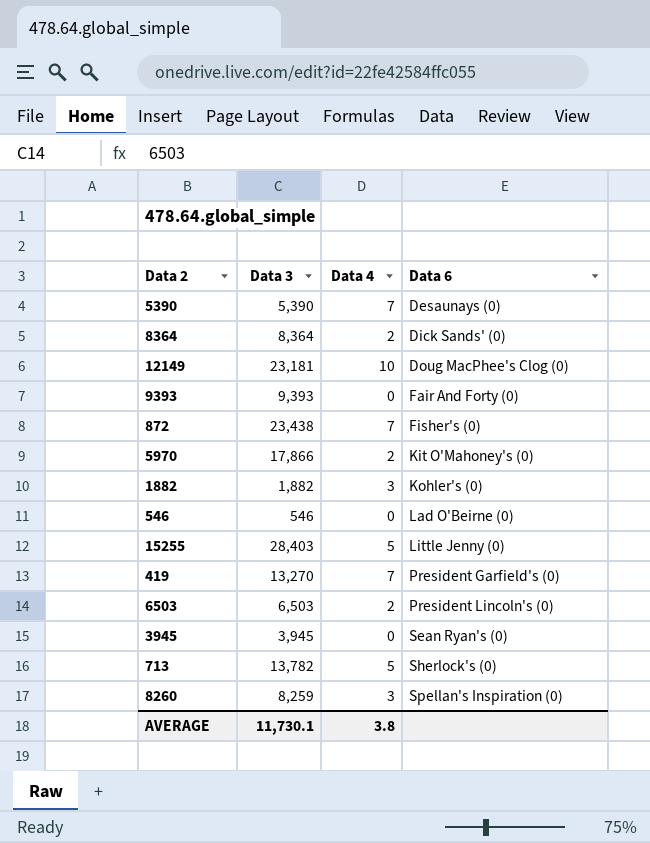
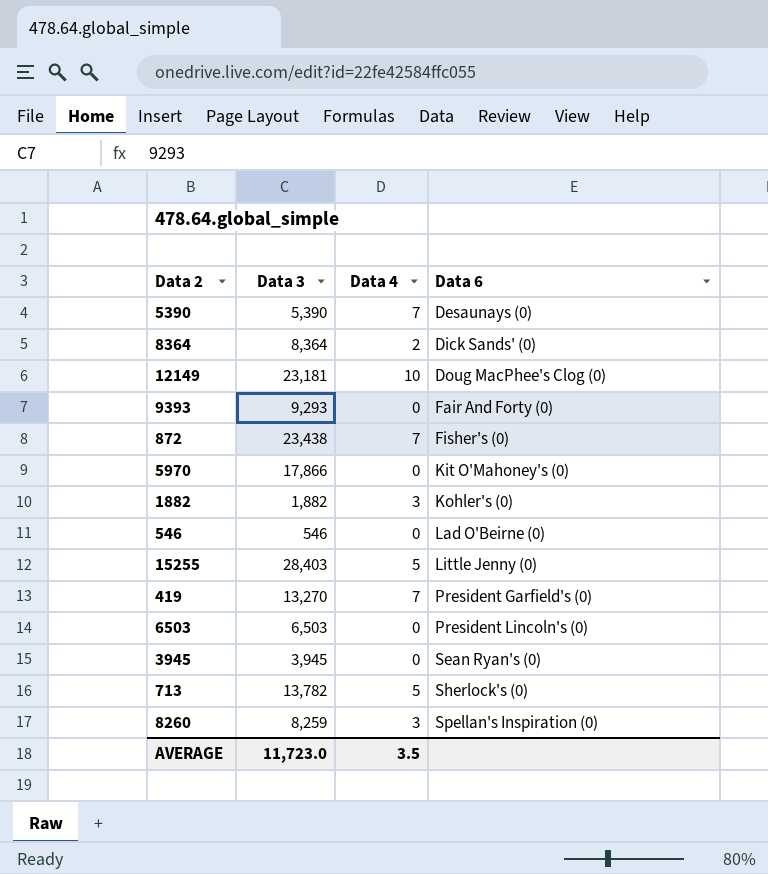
9393 | Data 3: 9,393 -> 9,293
5970 | Data 4: 2 -> 0
6503 | Data 4: 2 -> 0
AVERAGE | Data 3: 11,730.1 -> 11,723.0
AVERAGE | Data 4: 3.8 -> 3.5

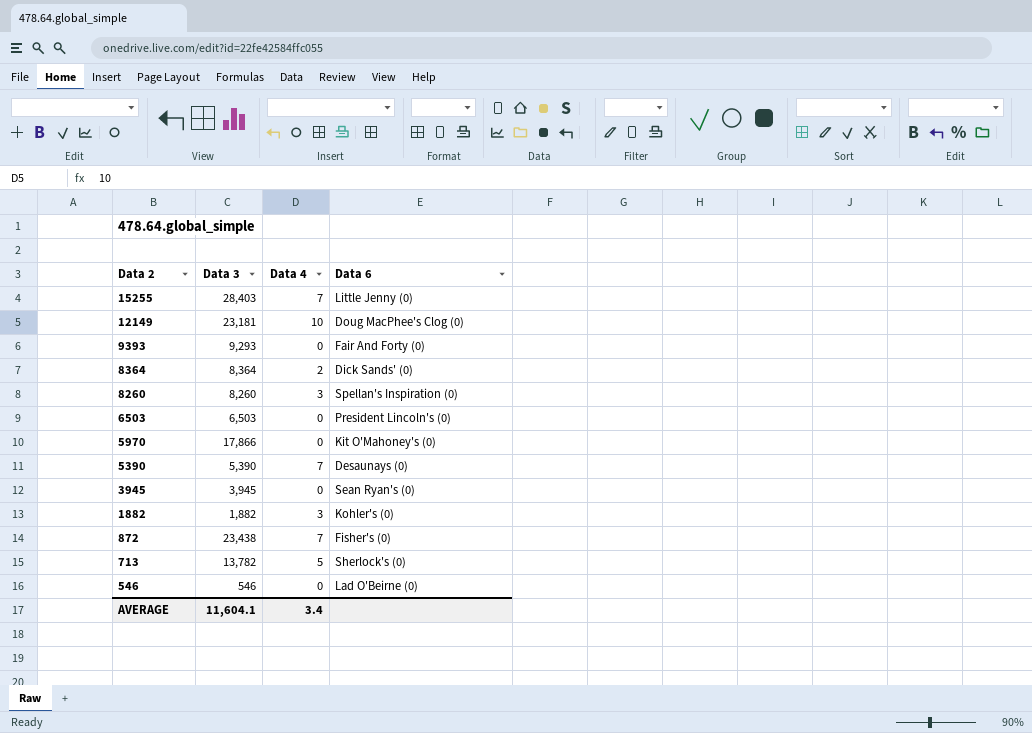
row order: Data 6 ascending -> Data 2 descending
row 419: 13,270 | 7 | President Garfield's (0) -> none
15255 | Data 4: 5 -> 7
8260 | Data 3: 8,259 -> 8,260
AVERAGE | Data 3: 11,723.0 -> 11,604.1
AVERAGE | Data 4: 3.5 -> 3.4

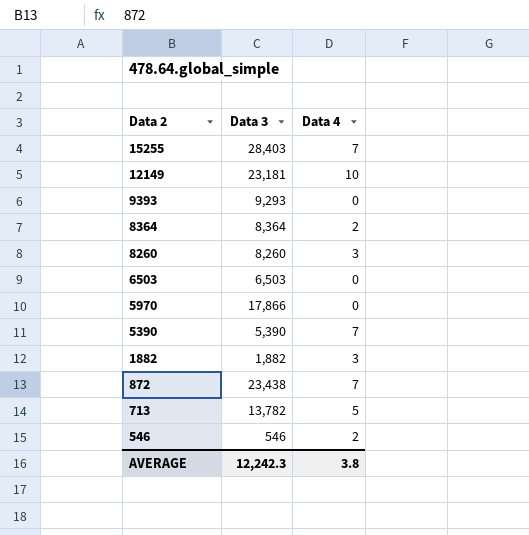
column Data 6 | position: 4 -> none
row 3945: 3,945 | 0 | Sean Ryan's (0) -> none
546 | Data 4: 0 -> 2
AVERAGE | Data 3: 11,604.1 -> 12,242.3
AVERAGE | Data 4: 3.4 -> 3.8

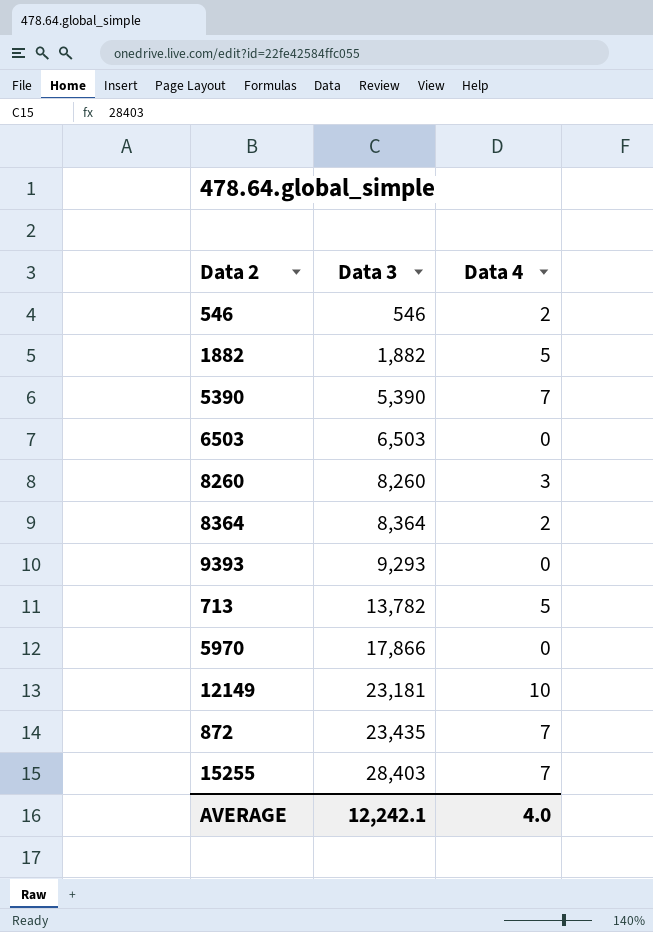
row order: Data 2 descending -> Data 3 ascending
1882 | Data 4: 3 -> 5
872 | Data 3: 23,438 -> 23,435
AVERAGE | Data 3: 12,242.3 -> 12,242.1
AVERAGE | Data 4: 3.8 -> 4.0

